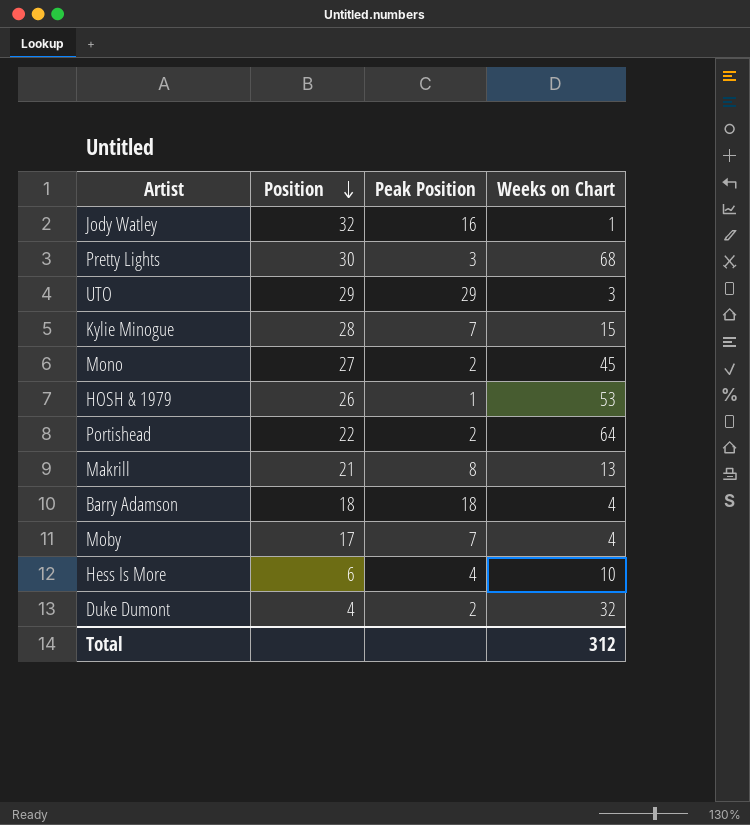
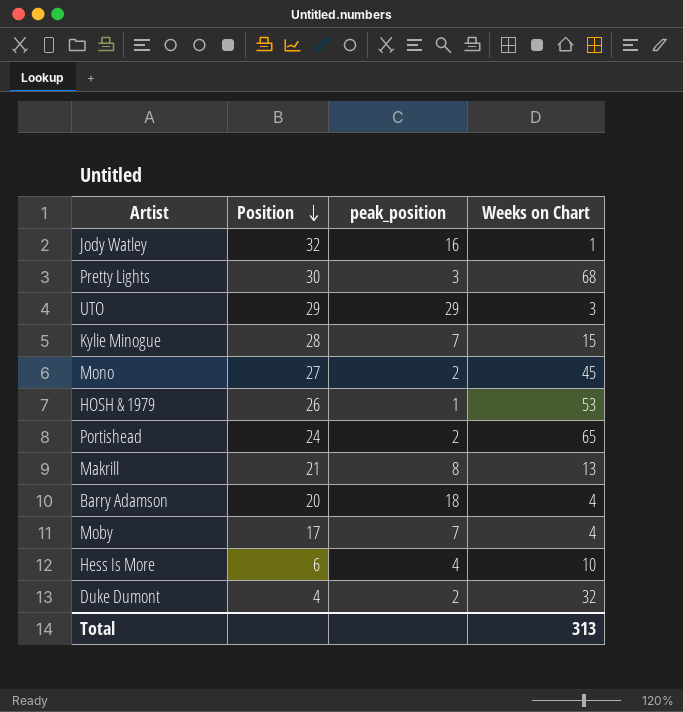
column name: Peak Position -> peak_position
Portishead | Position: 22 -> 24
Portishead | Weeks on Chart: 64 -> 65
Barry Adamson | Position: 18 -> 20
Total | Weeks on Chart: 312 -> 313

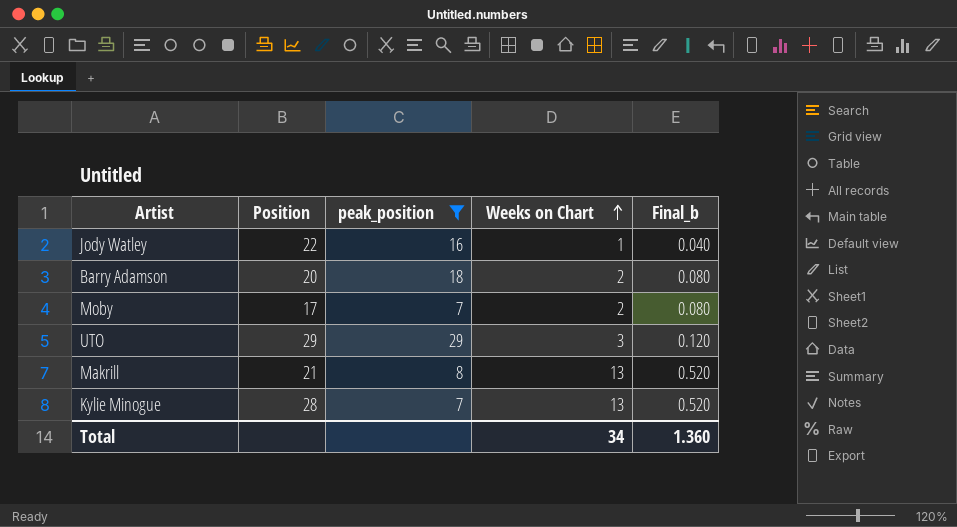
filter: none -> peak_position >= 7
row order: Position descending -> Weeks on Chart ascending
column Final_b | formula: none -> [Weeks on Chart] * 0.04
Jody Watley | Position: 32 -> 22
Barry Adamson | Weeks on Chart: 4 -> 2
Moby | Weeks on Chart: 4 -> 2
Kylie Minogue | Weeks on Chart: 15 -> 13
Total | Weeks on Chart: 313 -> 34

